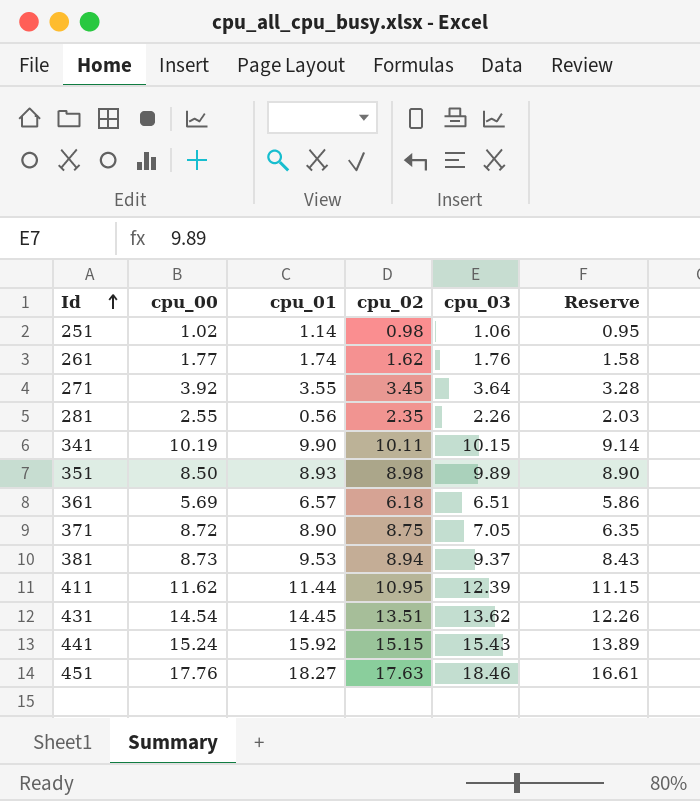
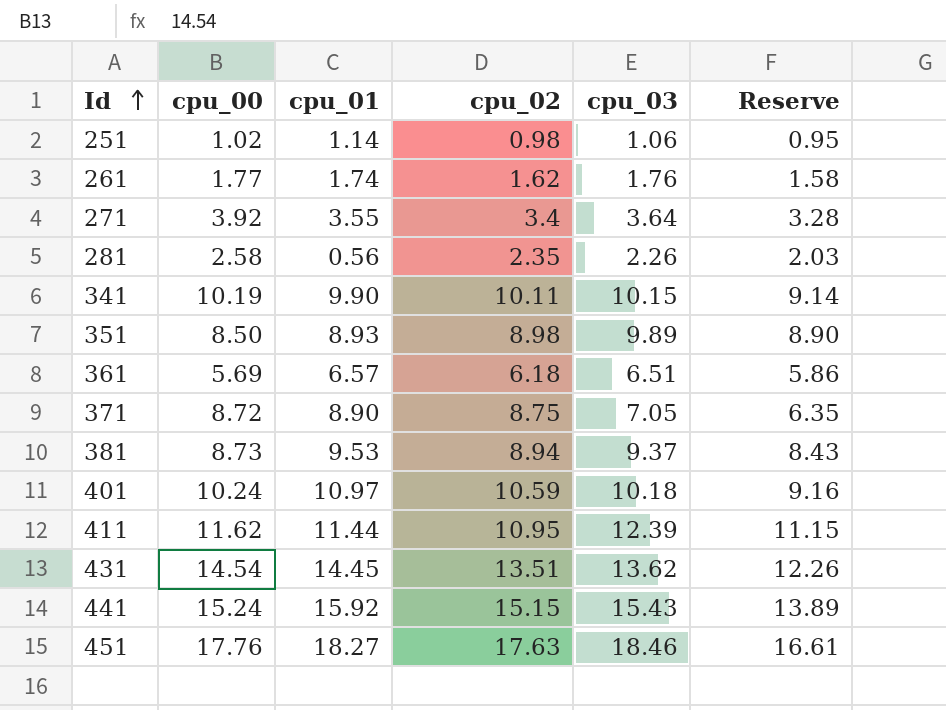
271 | cpu_02: 3.45 -> 3.4
281 | cpu_00: 2.55 -> 2.58
row 401: none -> 10.24 | 10.97 | 10.59 | 10.18 | 9.16

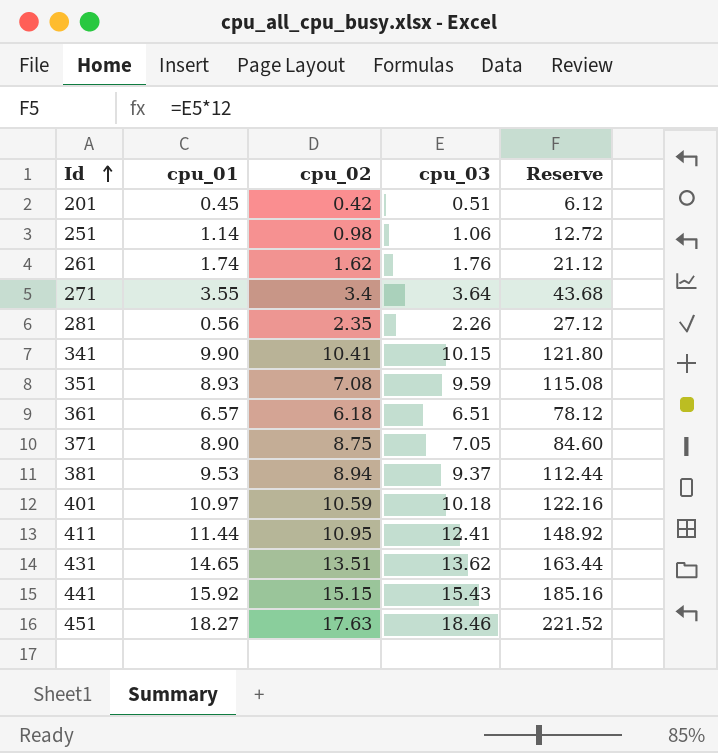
column cpu_00 | position: 2 -> none
column Reserve | formula: [cpu_03] * 0.9 -> [cpu_03] * 12
row 201: none -> 0.45 | 0.42 | 0.51 | 6.12
341 | cpu_02: 10.11 -> 10.41
351 | cpu_02: 8.98 -> 7.08
351 | cpu_03: 9.89 -> 9.59
411 | cpu_03: 12.39 -> 12.41
431 | cpu_01: 14.45 -> 14.65

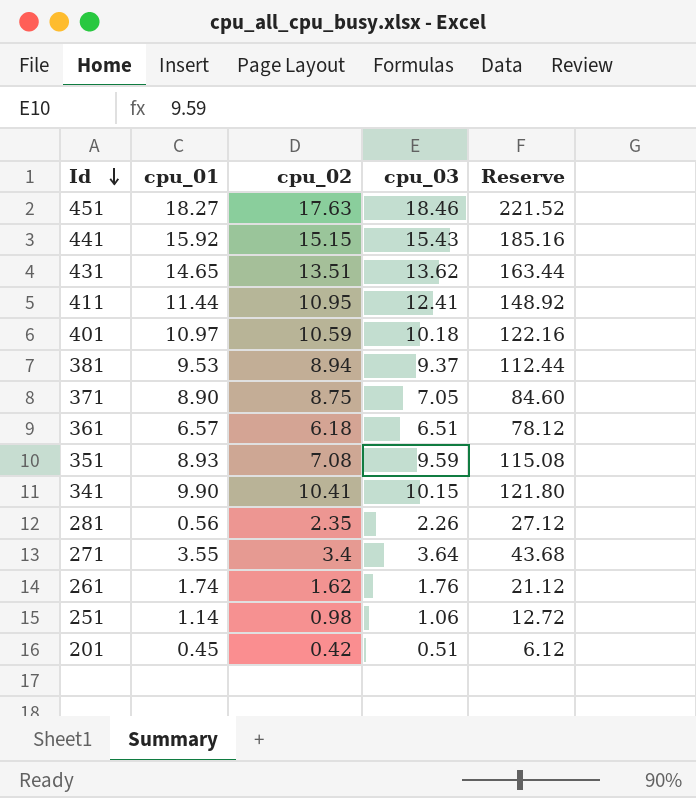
row order: Id ascending -> Id descending

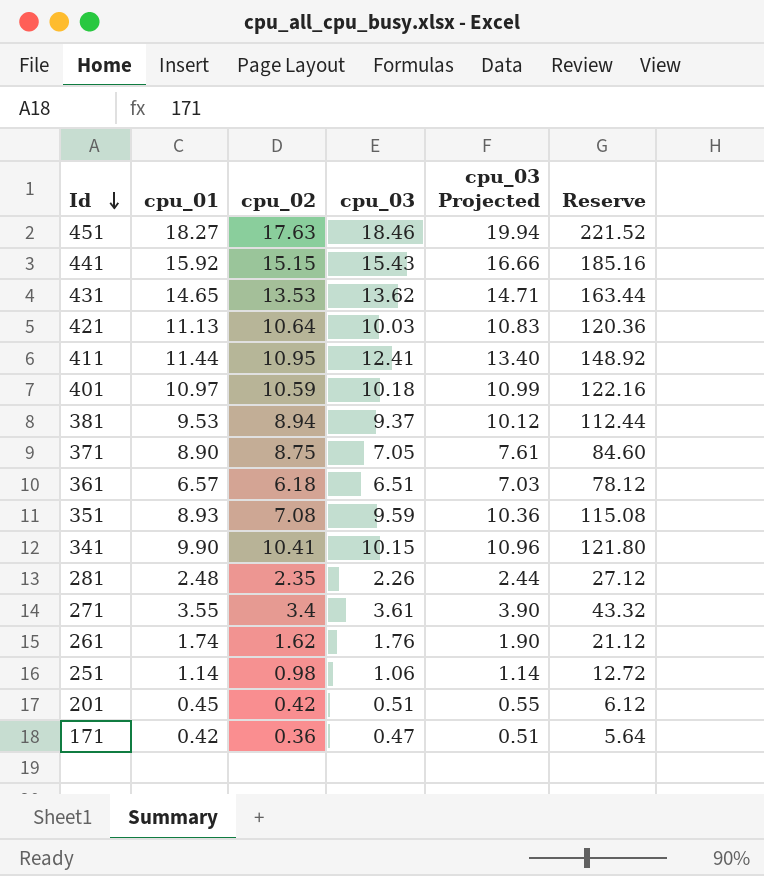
column cpu_03 Projected | formula: none -> [cpu_03] * 1.08
431 | cpu_02: 13.51 -> 13.53
row 421: none -> 11.13 | 10.64 | 10.03 | 10.83 | 120.36
281 | cpu_01: 0.56 -> 2.48
271 | cpu_03: 3.64 -> 3.61
271 | Reserve: 43.68 -> 43.32
row 171: none -> 0.42 | 0.36 | 0.47 | 0.51 | 5.64

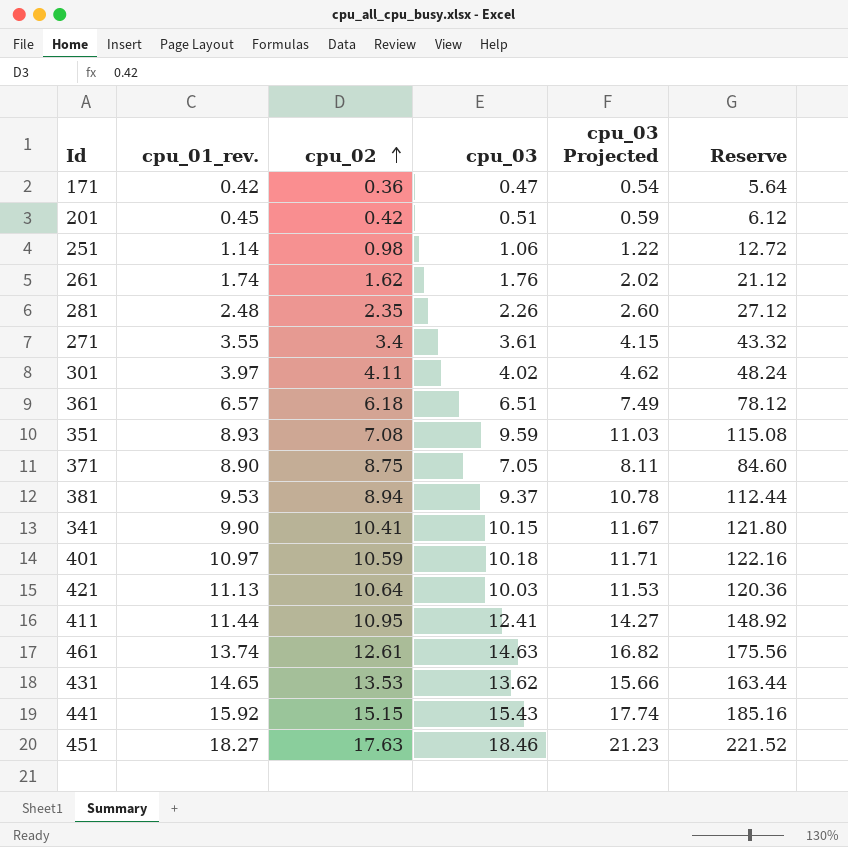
row order: Id descending -> cpu_02 ascending
column name: cpu_01 -> cpu_01_rev.
column cpu_03 Projected | formula: [cpu_03] * 1.08 -> [cpu_03] * 1.15
row 301: none -> 3.97 | 4.11 | 4.02 | 4.62 | 48.24
row 461: none -> 13.74 | 12.61 | 14.63 | 16.82 | 175.56

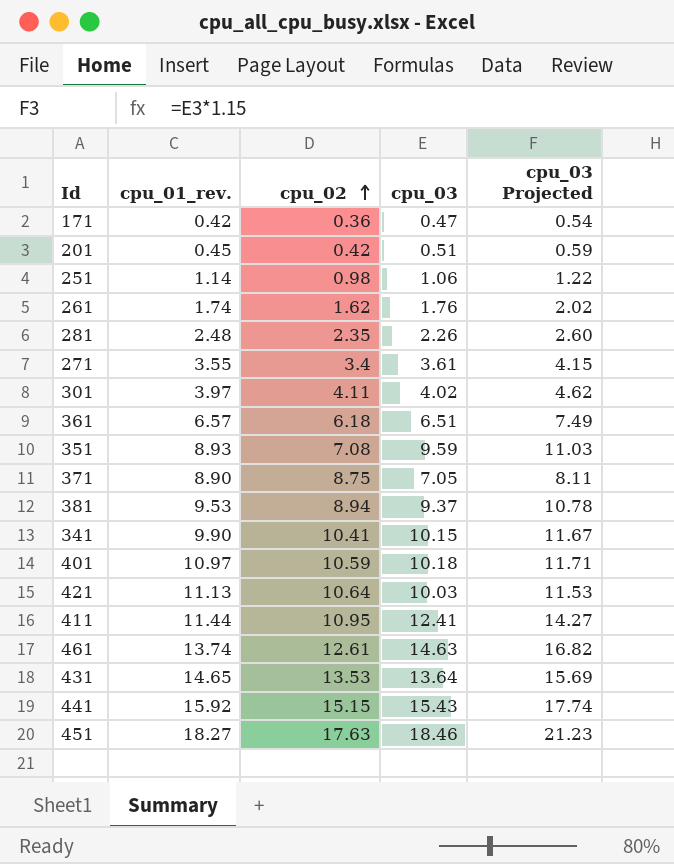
column Reserve | formula: [cpu_03] * 12 -> none
431 | cpu_03: 13.62 -> 13.64
431 | cpu_03 Projected: 15.66 -> 15.69

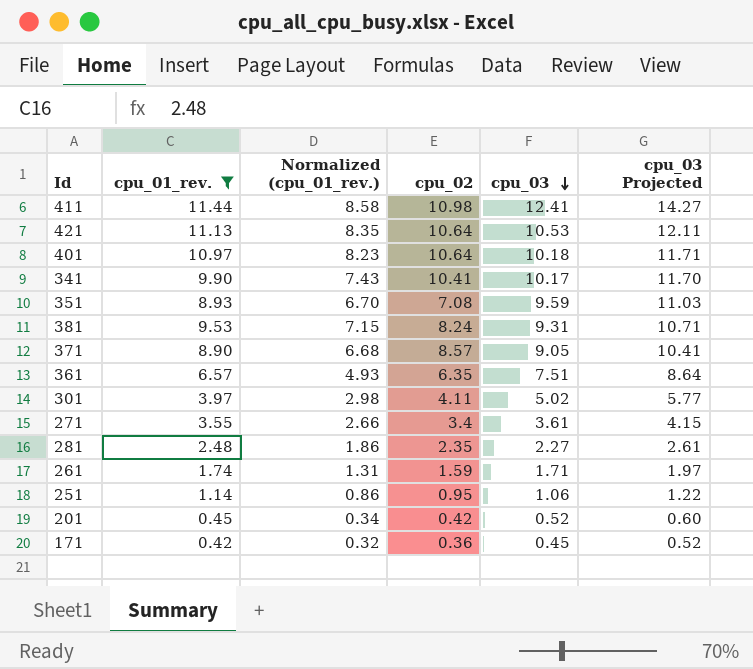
filter: none -> cpu_01_rev. <= 11.44
row order: cpu_02 ascending -> cpu_03 descending
column Normalized (cpu_01_rev.) | formula: none -> [cpu_01_rev.] * 0.75
411 | cpu_02: 10.95 -> 10.98
421 | cpu_03: 10.03 -> 10.53
421 | cpu_03 Projected: 11.53 -> 12.11
401 | cpu_02: 10.59 -> 10.64
341 | cpu_03: 10.15 -> 10.17
341 | cpu_03 Projected: 11.67 -> 11.70
381 | cpu_02: 8.94 -> 8.24
381 | cpu_03: 9.37 -> 9.31
381 | cpu_03 Projected: 10.78 -> 10.71
371 | cpu_02: 8.75 -> 8.57
371 | cpu_03: 7.05 -> 9.05
371 | cpu_03 Projected: 8.11 -> 10.41
361 | cpu_02: 6.18 -> 6.35
361 | cpu_03: 6.51 -> 7.51
361 | cpu_03 Projected: 7.49 -> 8.64
301 | cpu_03: 4.02 -> 5.02
301 | cpu_03 Projected: 4.62 -> 5.77
281 | cpu_03: 2.26 -> 2.27
281 | cpu_03 Projected: 2.60 -> 2.61
261 | cpu_02: 1.62 -> 1.59
261 | cpu_03: 1.76 -> 1.71
261 | cpu_03 Projected: 2.02 -> 1.97
251 | cpu_02: 0.98 -> 0.95
201 | cpu_03: 0.51 -> 0.52
201 | cpu_03 Projected: 0.59 -> 0.60
171 | cpu_03: 0.47 -> 0.45
171 | cpu_03 Projected: 0.54 -> 0.52

